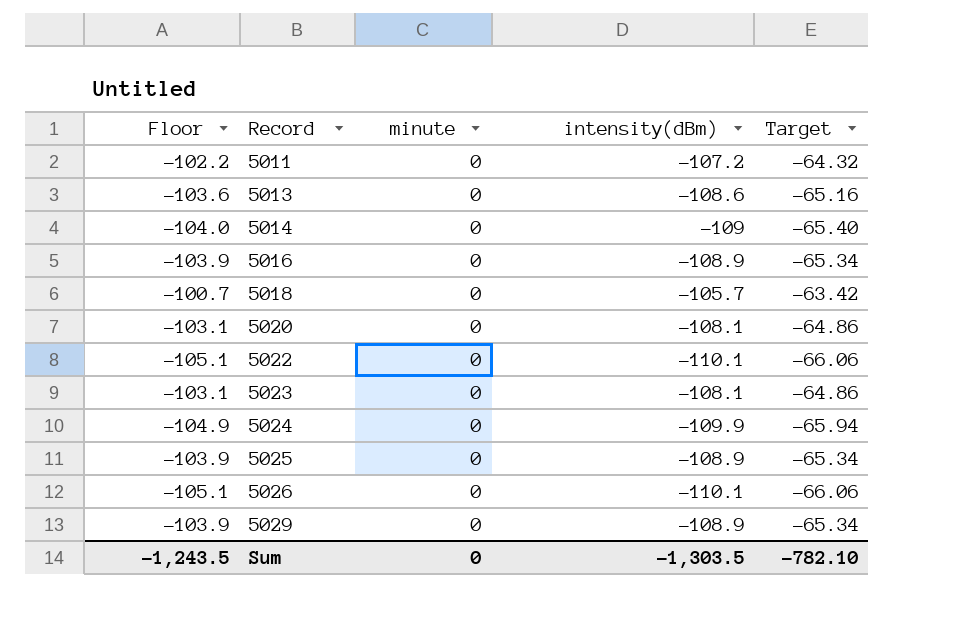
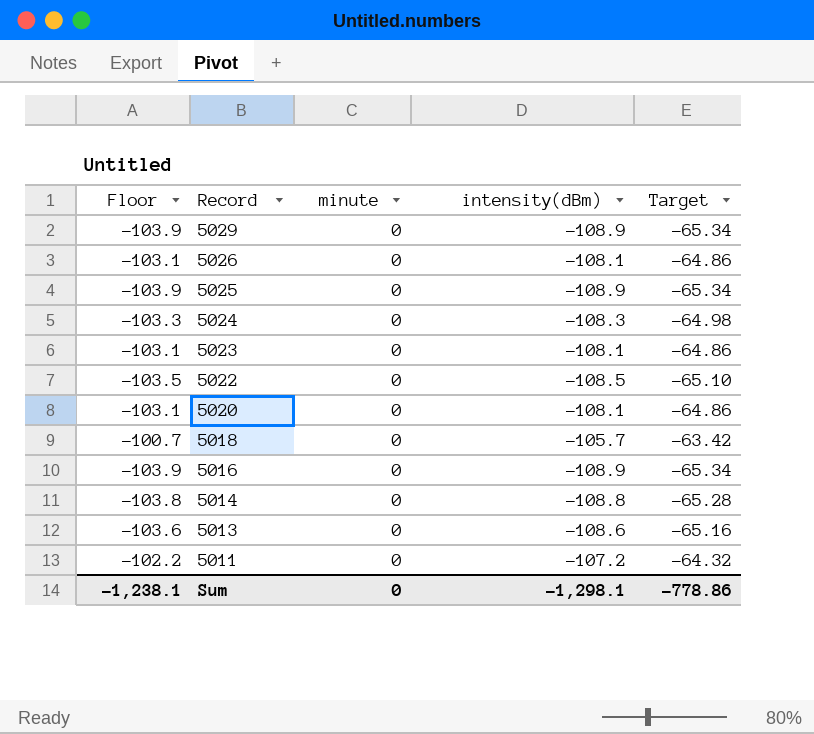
row order: Record ascending -> Record descending
5026 | Floor: -105.1 -> -103.1
5026 | intensity(dBm): -110.1 -> -108.1
5026 | Target: -66.06 -> -64.86
5024 | Floor: -104.9 -> -103.3
5024 | intensity(dBm): -109.9 -> -108.3
5024 | Target: -65.94 -> -64.98
5022 | Floor: -105.1 -> -103.5
5022 | intensity(dBm): -110.1 -> -108.5
5022 | Target: -66.06 -> -65.10
5014 | Floor: -104.0 -> -103.8
5014 | intensity(dBm): -109 -> -108.8
5014 | Target: -65.40 -> -65.28
Sum | Floor: -1,243.5 -> -1,238.1
Sum | intensity(dBm): -1,303.5 -> -1,298.1
Sum | Target: -782.10 -> -778.86

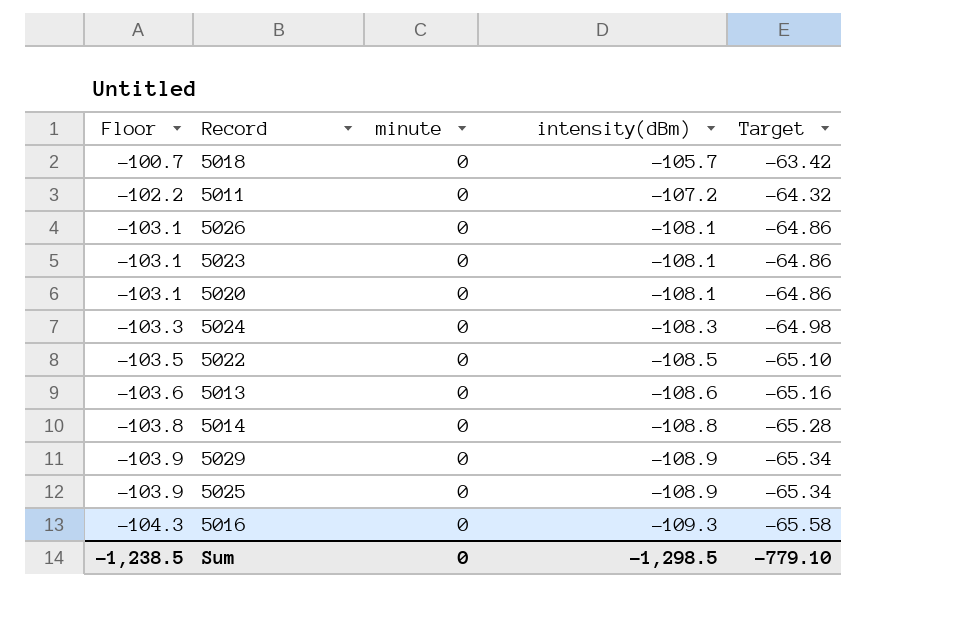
row order: Record descending -> Floor descending
5016 | Floor: -103.9 -> -104.3
5016 | intensity(dBm): -108.9 -> -109.3
5016 | Target: -65.34 -> -65.58
Sum | Floor: -1,238.1 -> -1,238.5
Sum | intensity(dBm): -1,298.1 -> -1,298.5
Sum | Target: -778.86 -> -779.10

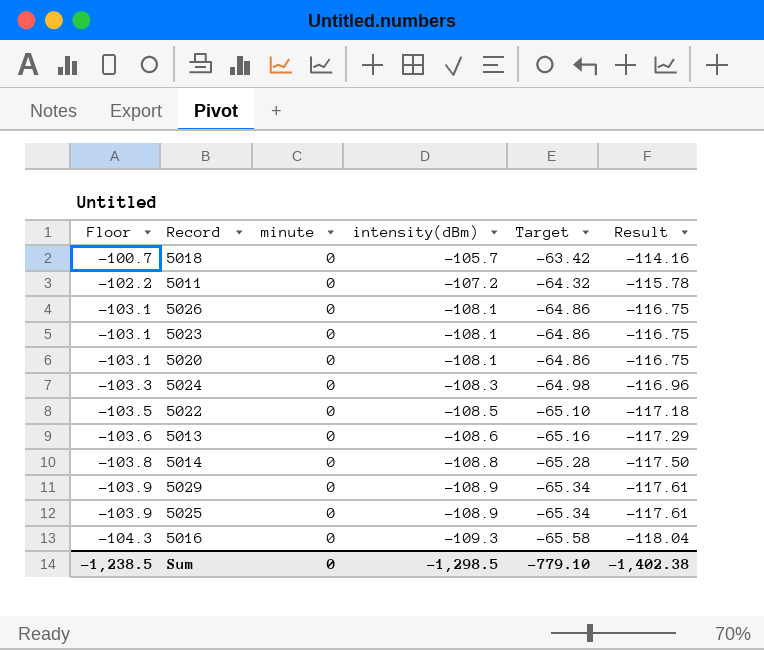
column Result | formula: none -> [intensity(dBm)] * 1.08

